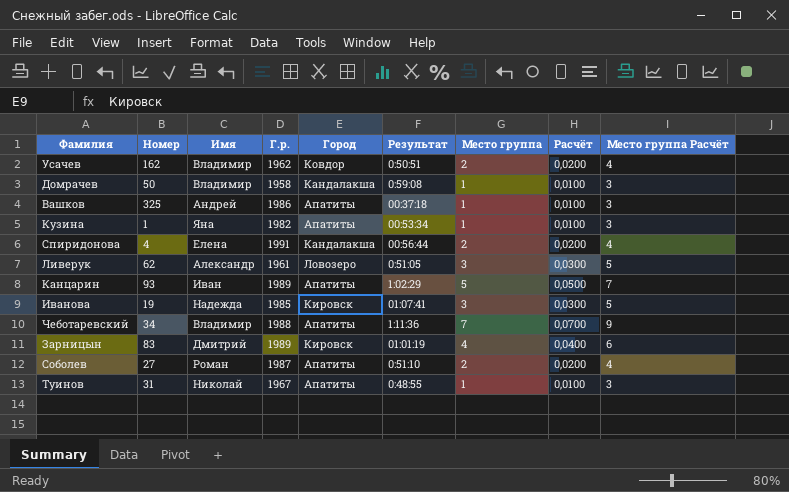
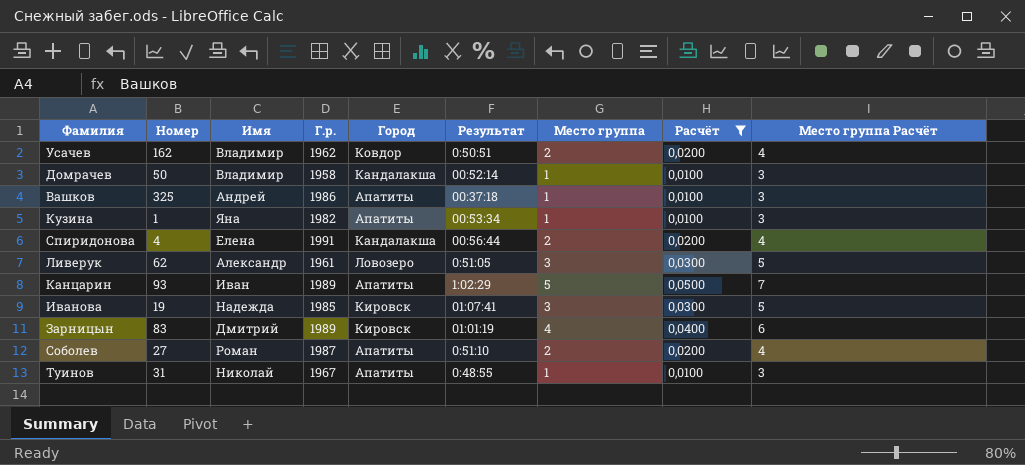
filter: none -> Расчёт != 0,0700
Домрачев | Результат: 0:59:08 -> 00:52:14

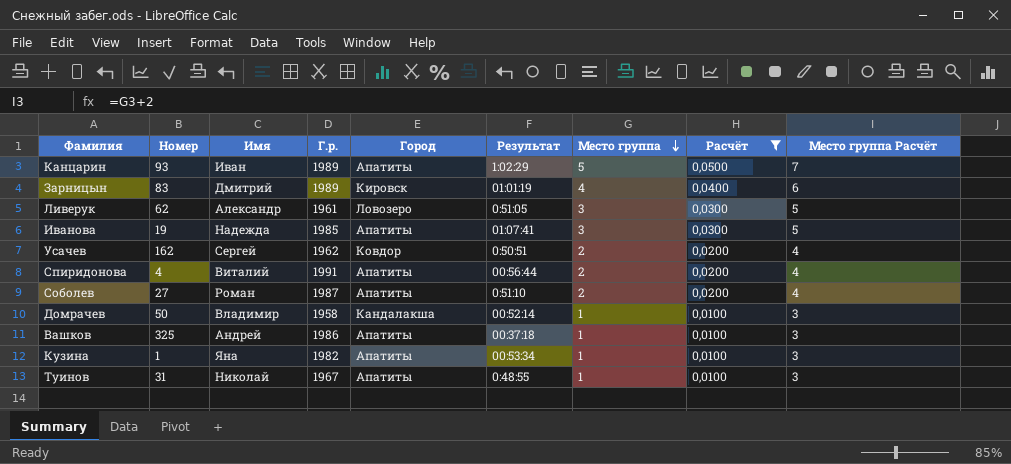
row order: none -> Место группа descending
Иванова | Город: Кировск -> Апатиты
Усачев | Имя: Владимир -> Сергей
Спиридонова | Имя: Елена -> Виталий
Спиридонова | Город: Кандалакша -> Апатиты

